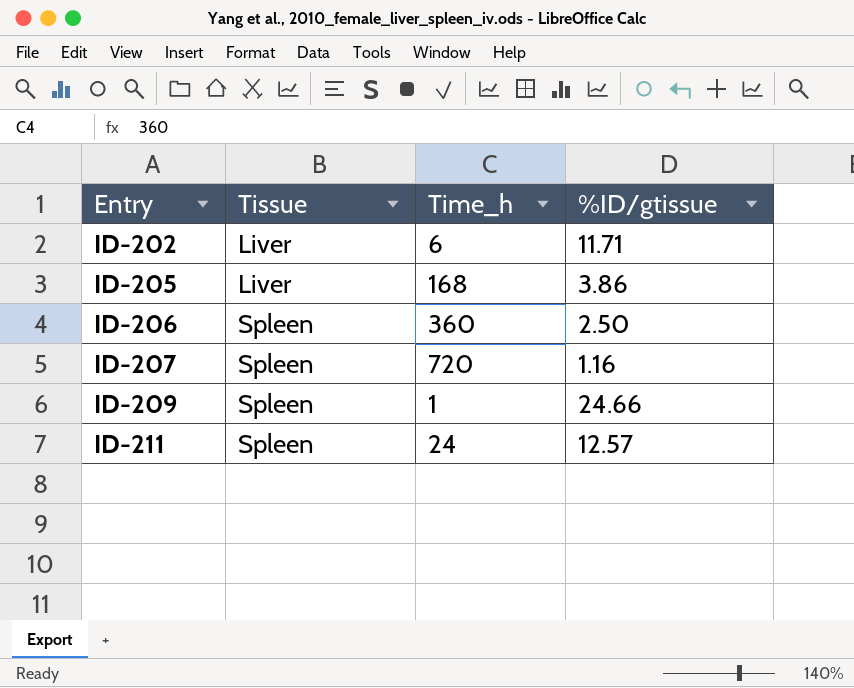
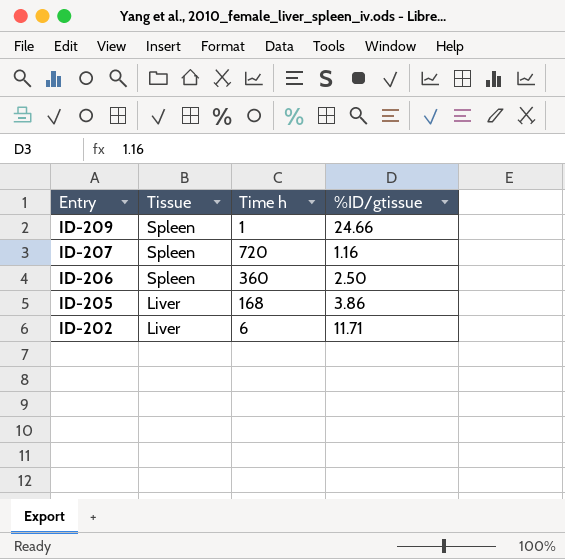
row order: Entry ascending -> Entry descending
column name: Time_h -> Time h
row ID-211: Spleen | 24 | 12.57 -> none

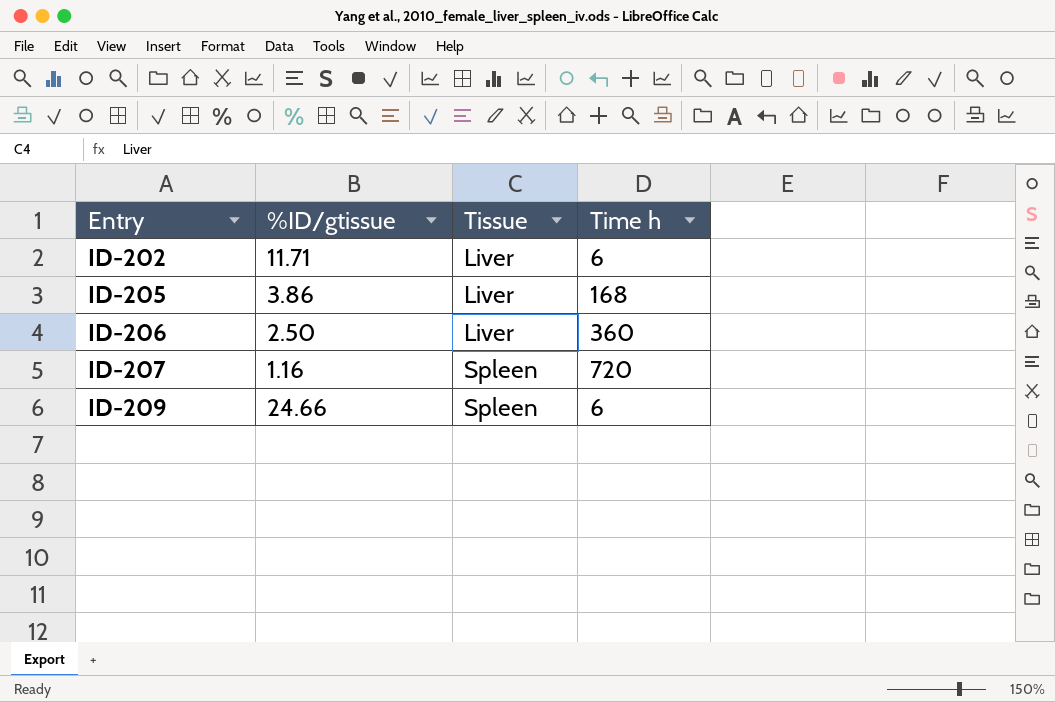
row order: Entry descending -> Entry ascending
column %ID/gtissue | position: 4 -> 2
ID-206 | Tissue: Spleen -> Liver
ID-209 | Time h: 1 -> 6

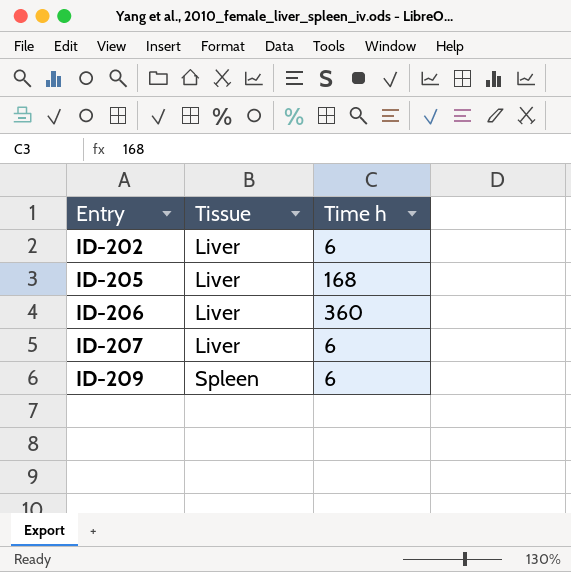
column %ID/gtissue | position: 2 -> none
ID-207 | Tissue: Spleen -> Liver
ID-207 | Time h: 720 -> 6

